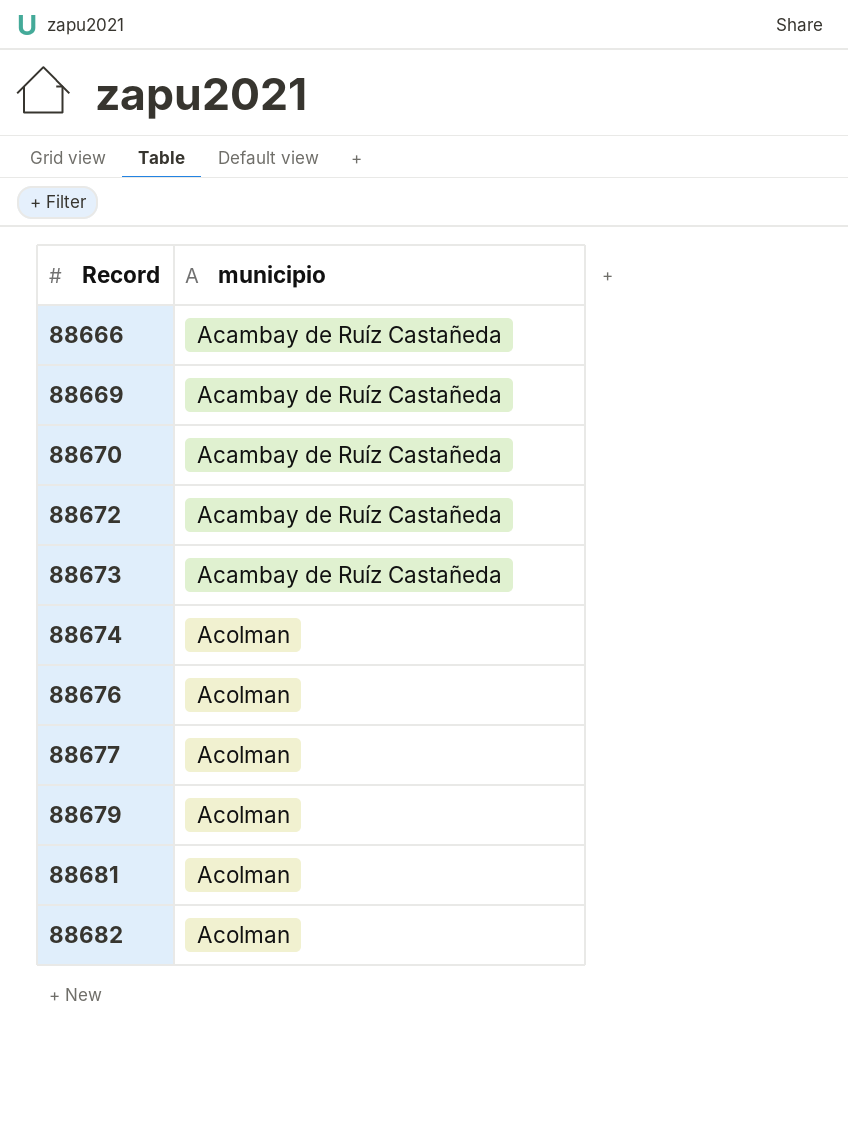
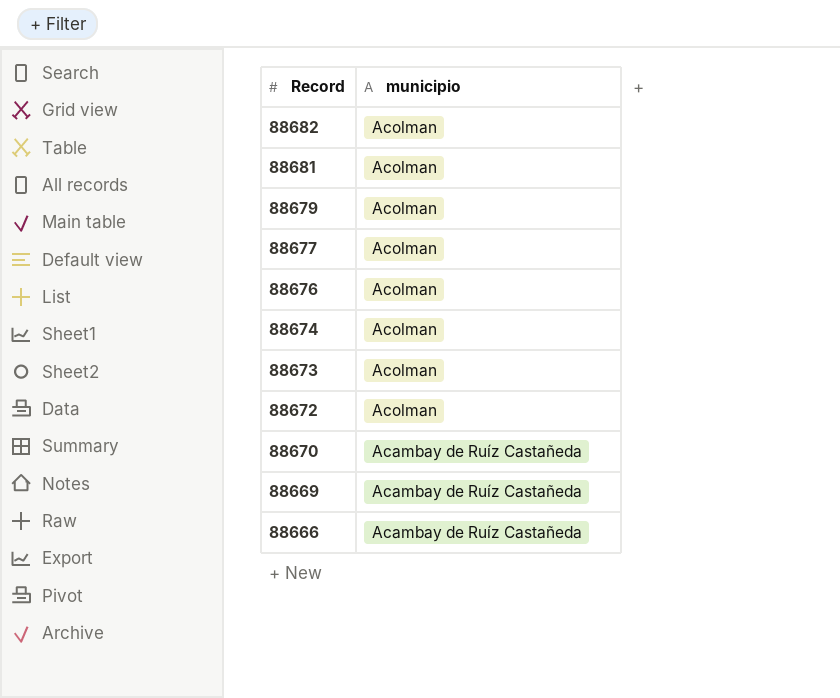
row order: Record ascending -> Record descending
88673 | municipio: Acambay de Ruíz Castañeda -> Acolman
88672 | municipio: Acambay de Ruíz Castañeda -> Acolman

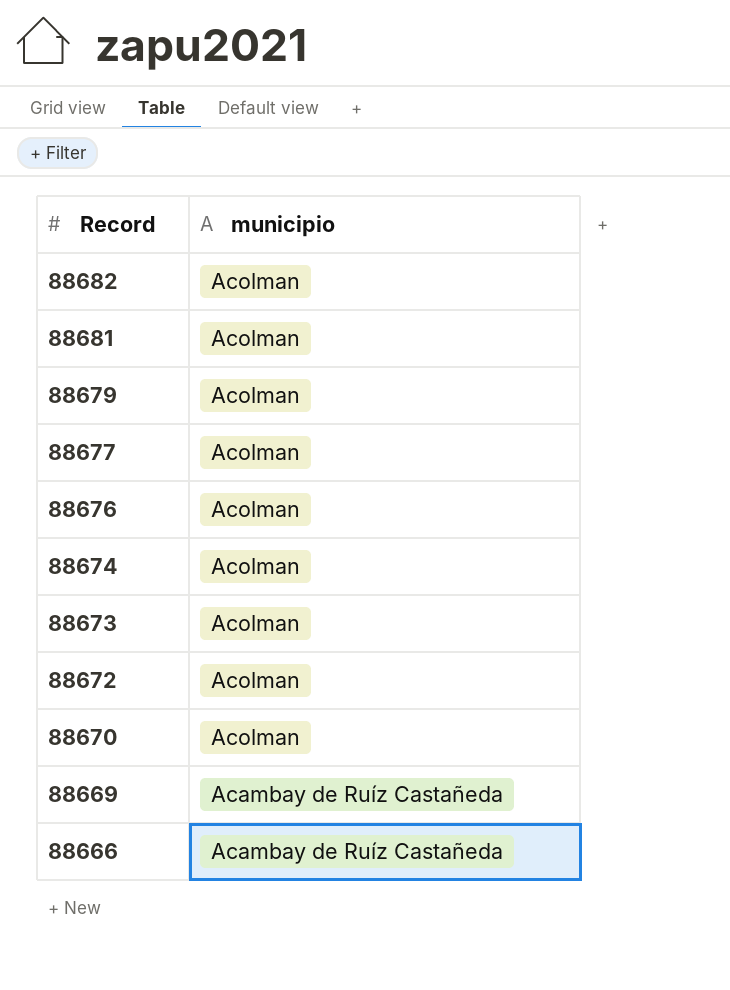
88670 | municipio: Acambay de Ruíz Castañeda -> Acolman

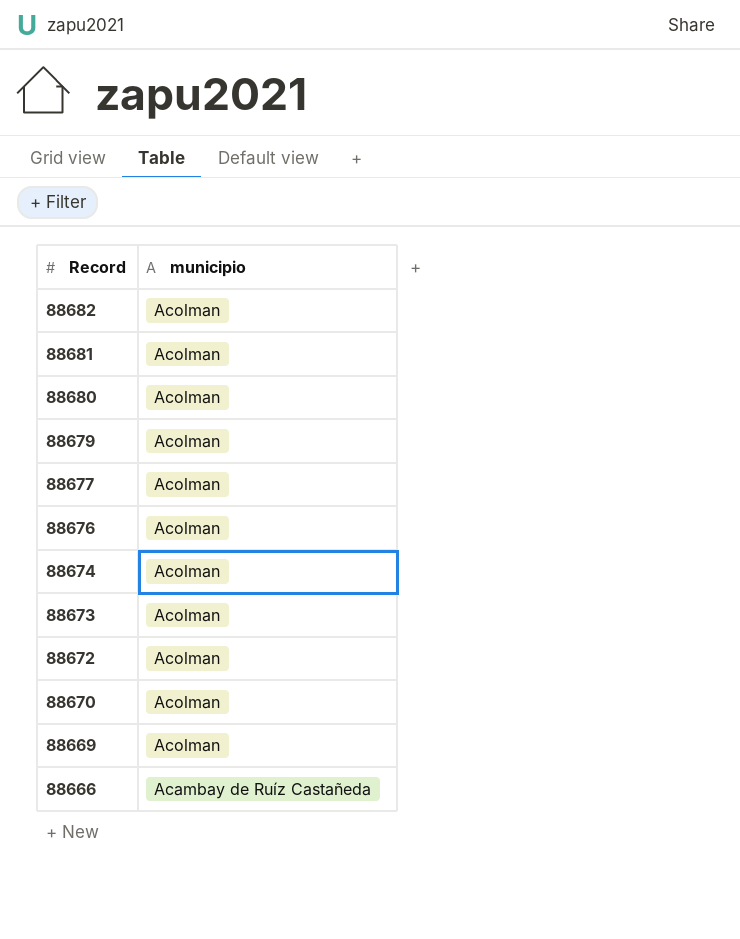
row 88680: none -> Acolman
88669 | municipio: Acambay de Ruíz Castañeda -> Acolman

